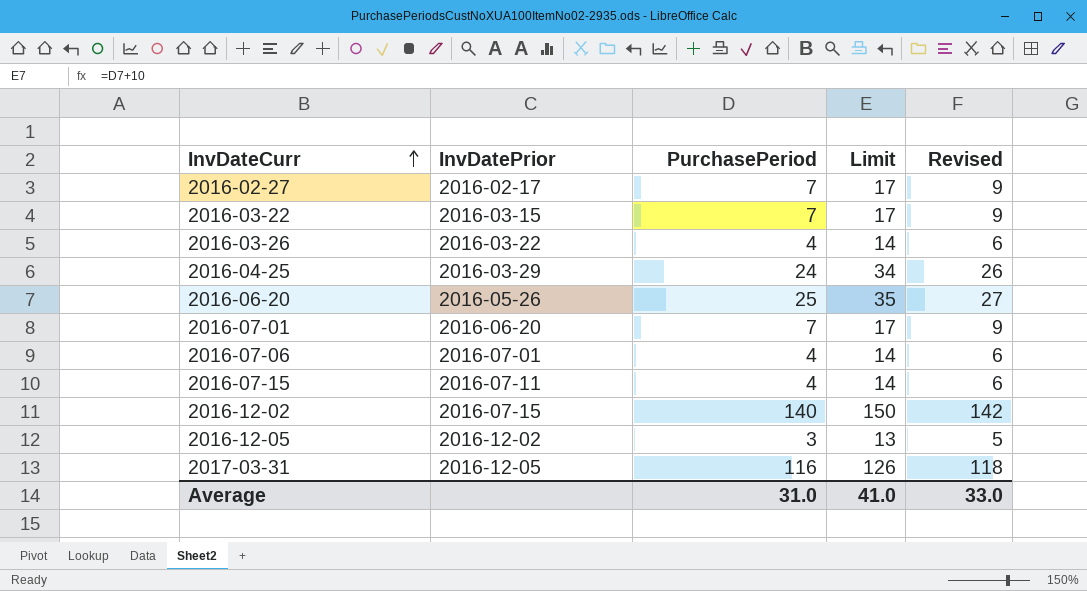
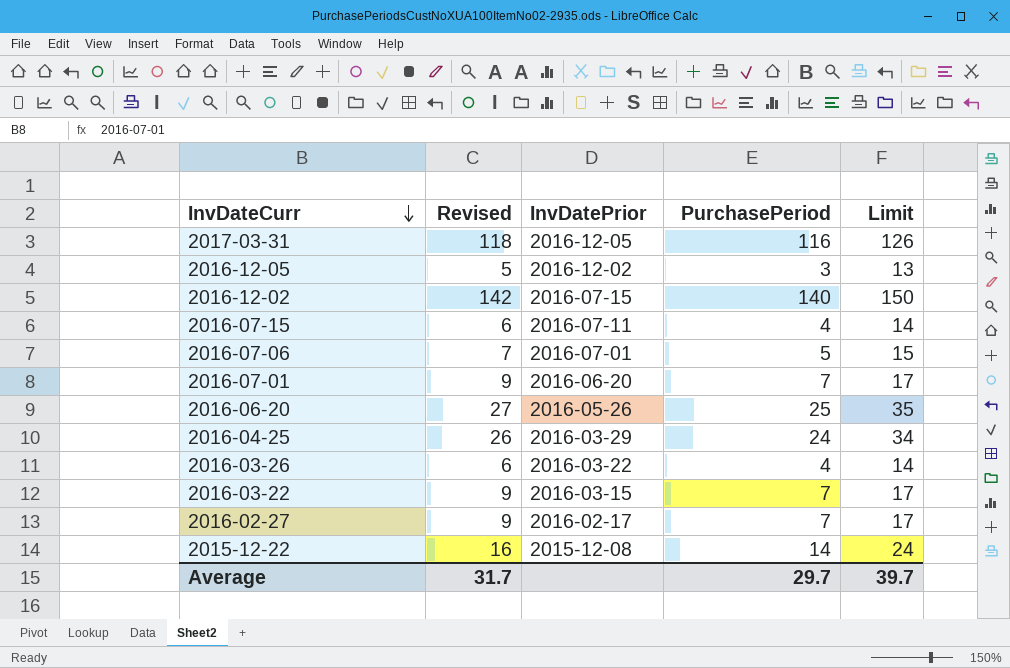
row order: InvDateCurr ascending -> InvDateCurr descending
column Revised | position: 5 -> 2
2016-07-06 | Revised: 6 -> 7
2016-07-06 | PurchasePeriod: 4 -> 5
2016-07-06 | Limit: 14 -> 15
row 2015-12-22: none -> 16 | 2015-12-08 | 14 | 24
Average | Revised: 33.0 -> 31.7
Average | PurchasePeriod: 31.0 -> 29.7
Average | Limit: 41.0 -> 39.7

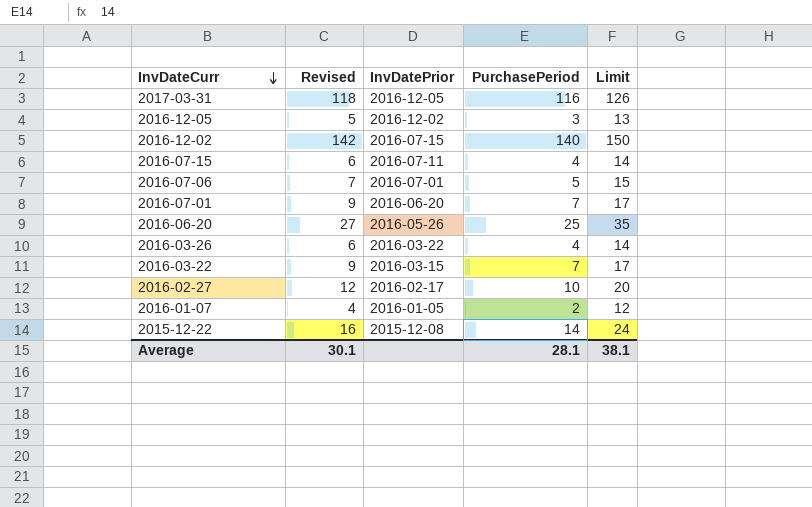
row 2016-04-25: 26 | 2016-03-29 | 24 | 34 -> none
2016-02-27 | Revised: 9 -> 12
2016-02-27 | PurchasePeriod: 7 -> 10
2016-02-27 | Limit: 17 -> 20
row 2016-01-07: none -> 4 | 2016-01-05 | 2 | 12
Average | Revised: 31.7 -> 30.1
Average | PurchasePeriod: 29.7 -> 28.1
Average | Limit: 39.7 -> 38.1

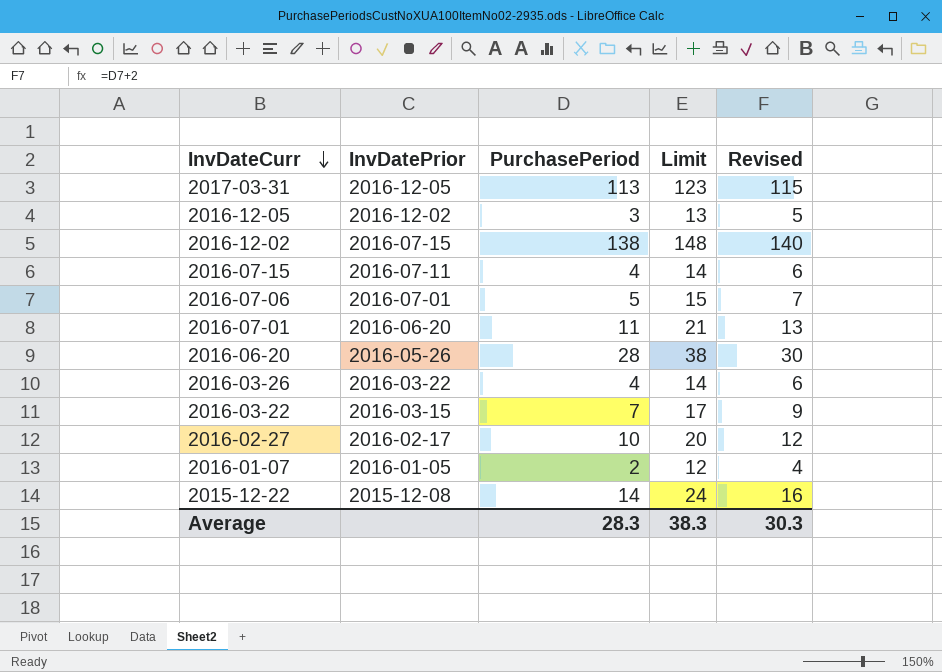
column Revised | position: 2 -> 5
2017-03-31 | PurchasePeriod: 116 -> 113
2017-03-31 | Limit: 126 -> 123
2017-03-31 | Revised: 118 -> 115
2016-12-02 | PurchasePeriod: 140 -> 138
2016-12-02 | Limit: 150 -> 148
2016-12-02 | Revised: 142 -> 140
2016-07-01 | PurchasePeriod: 7 -> 11
2016-07-01 | Limit: 17 -> 21
2016-07-01 | Revised: 9 -> 13
2016-06-20 | PurchasePeriod: 25 -> 28
2016-06-20 | Limit: 35 -> 38
2016-06-20 | Revised: 27 -> 30
Average | PurchasePeriod: 28.1 -> 28.3
Average | Limit: 38.1 -> 38.3
Average | Revised: 30.1 -> 30.3

